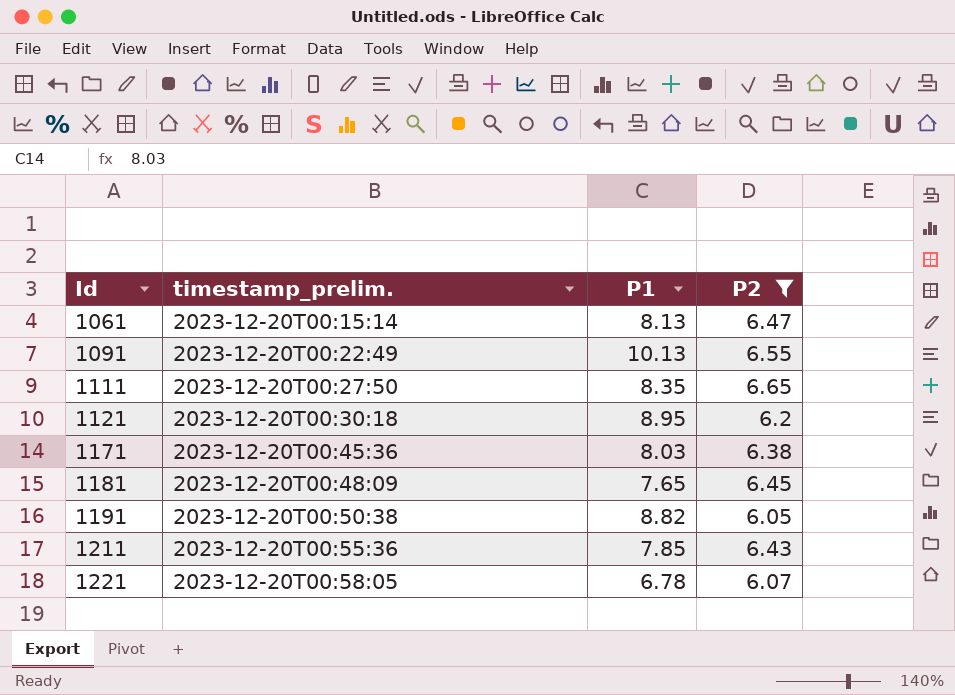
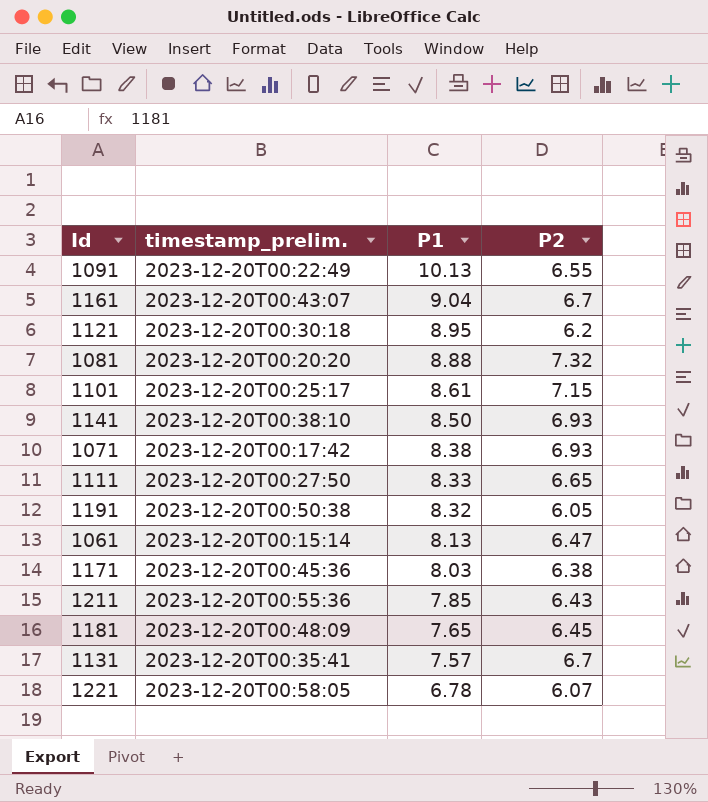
filter: P2 <= 6.65 -> none
row order: Id ascending -> P1 descending
1111 | P1: 8.35 -> 8.33
1191 | P1: 8.82 -> 8.32

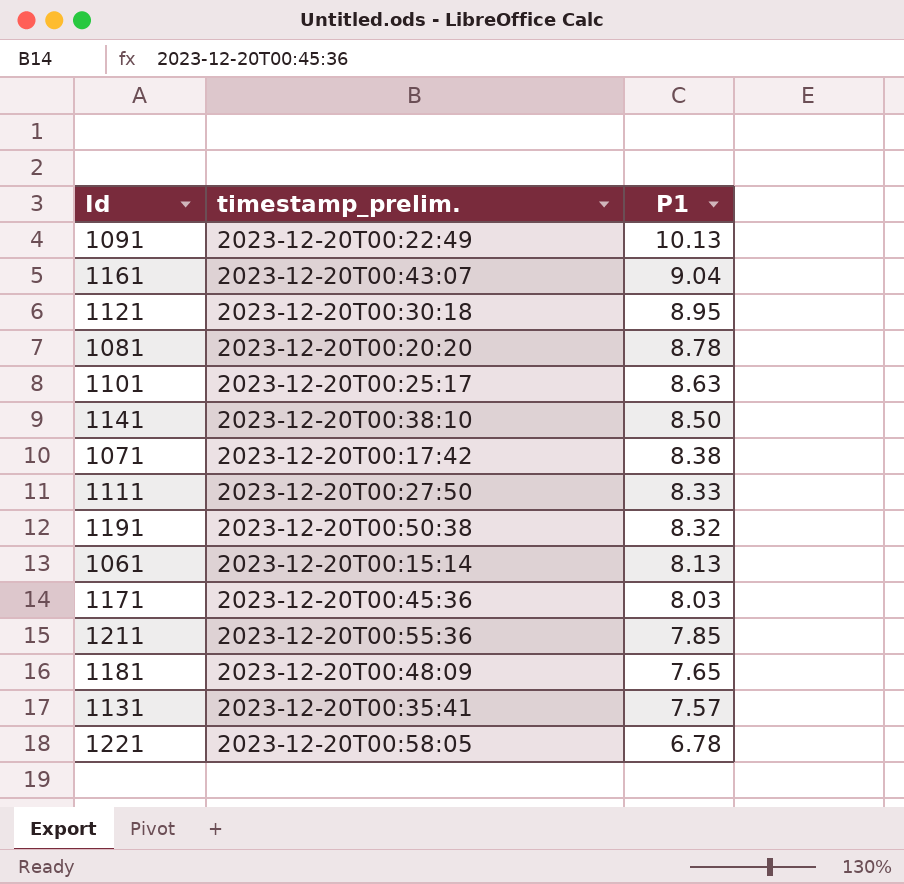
column P2 | position: 4 -> none
1081 | P1: 8.88 -> 8.78
1101 | P1: 8.61 -> 8.63

